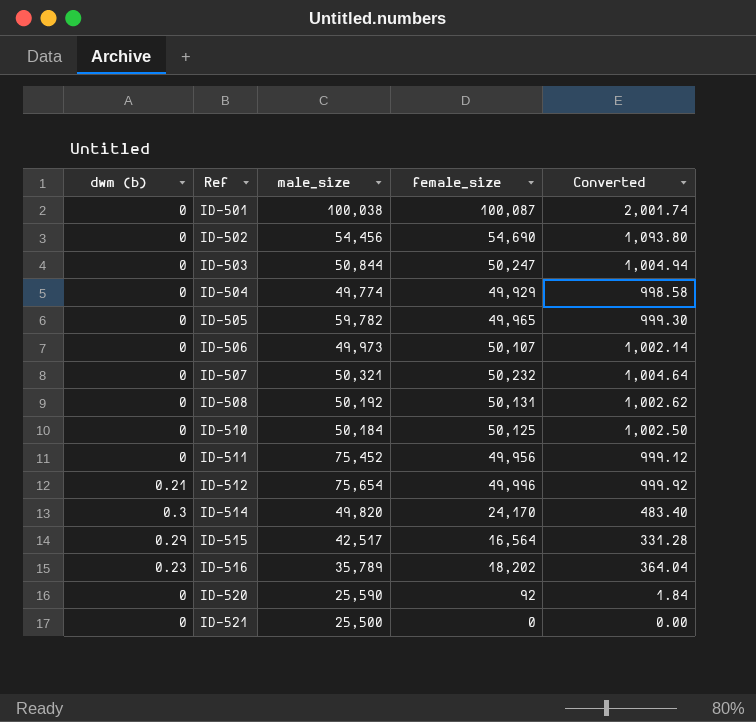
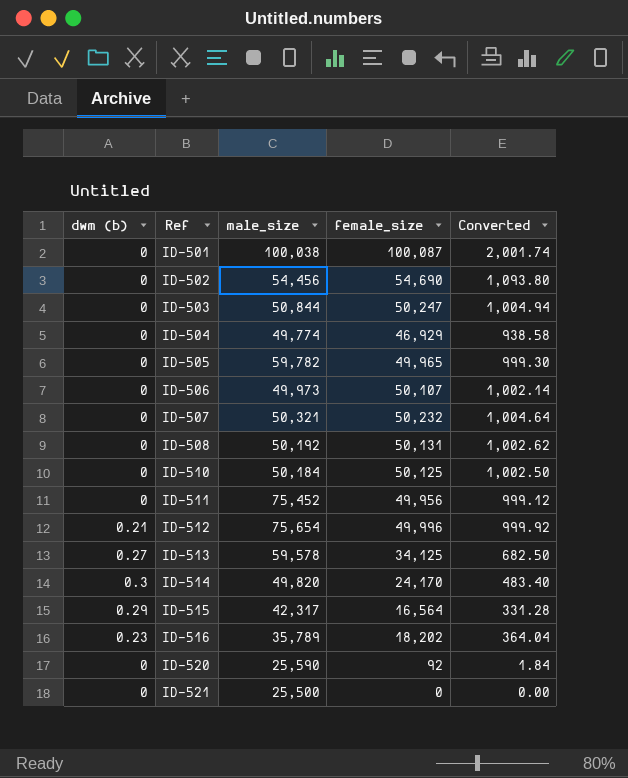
ID-504 | female_size: 49,929 -> 46,929
ID-504 | Converted: 998.58 -> 938.58
row ID-513: none -> 0.27 | 59,578 | 34,125 | 682.50
ID-515 | male_size: 42,517 -> 42,317

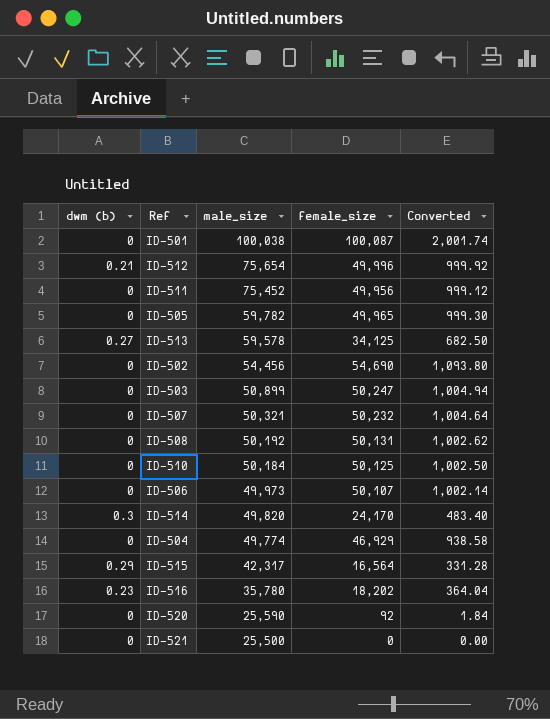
row order: Ref ascending -> male_size descending
ID-503 | male_size: 50,844 -> 50,899
ID-516 | male_size: 35,789 -> 35,780

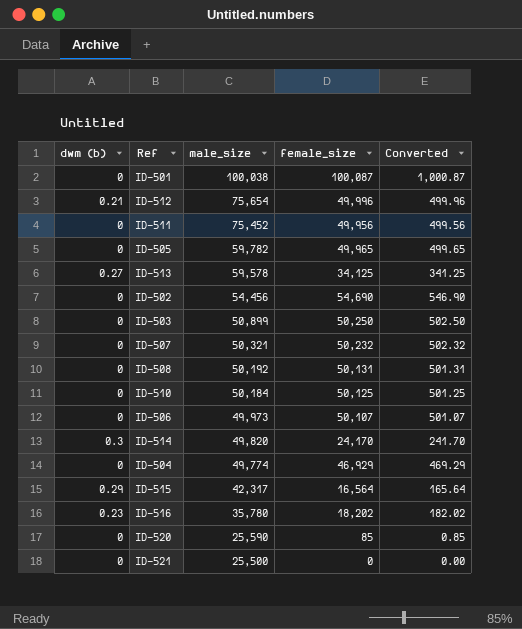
column Converted | formula: [female_size] * 0.02 -> [female_size] * 0.01
ID-503 | female_size: 50,247 -> 50,250
ID-520 | female_size: 92 -> 85

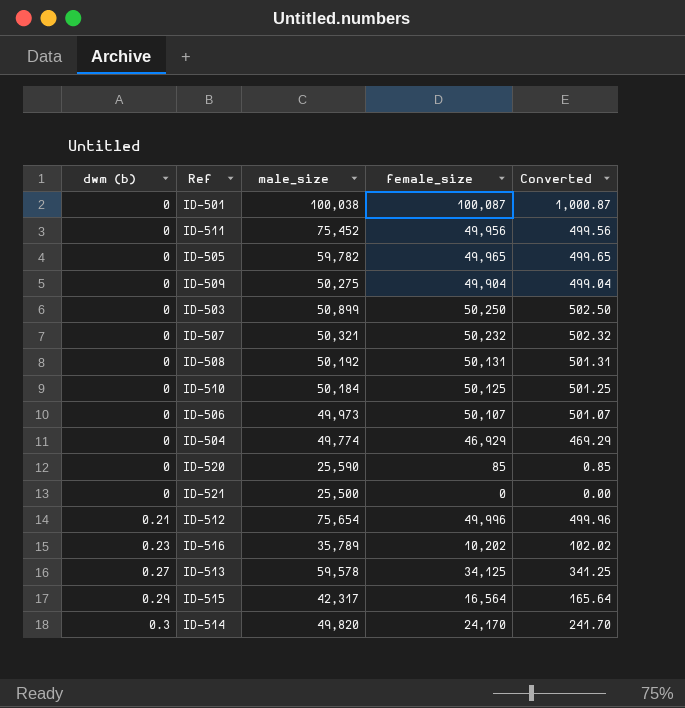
row order: male_size descending -> dwm (b) ascending
row ID-502: 0 | 54,456 | 54,690 | 546.90 -> none
row ID-509: none -> 0 | 50,275 | 49,904 | 499.04
ID-516 | male_size: 35,780 -> 35,789
ID-516 | female_size: 18,202 -> 10,202
ID-516 | Converted: 182.02 -> 102.02

